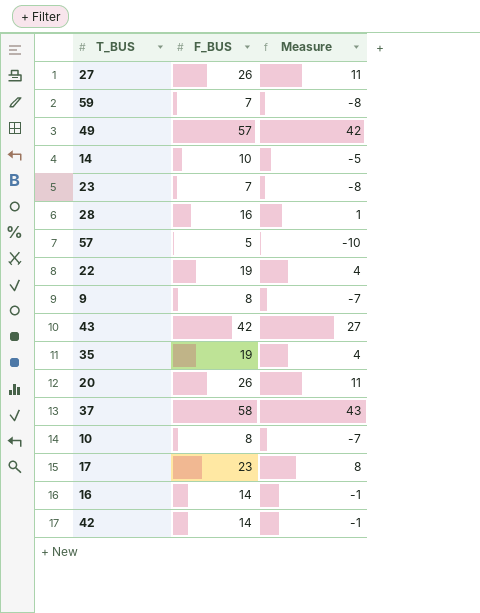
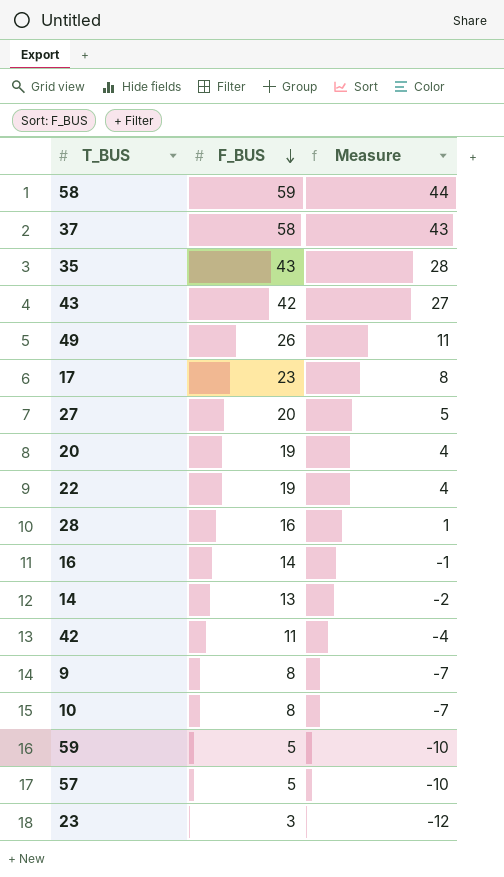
row order: none -> F_BUS descending
row 58: none -> 59 | 44
35 | F_BUS: 19 -> 43
35 | Measure: 4 -> 28
49 | F_BUS: 57 -> 26
49 | Measure: 42 -> 11
27 | F_BUS: 26 -> 20
27 | Measure: 11 -> 5
20 | F_BUS: 26 -> 19
20 | Measure: 11 -> 4
14 | F_BUS: 10 -> 13
14 | Measure: -5 -> -2
42 | F_BUS: 14 -> 11
42 | Measure: -1 -> -4
59 | F_BUS: 7 -> 5
59 | Measure: -8 -> -10
23 | F_BUS: 7 -> 3
23 | Measure: -8 -> -12

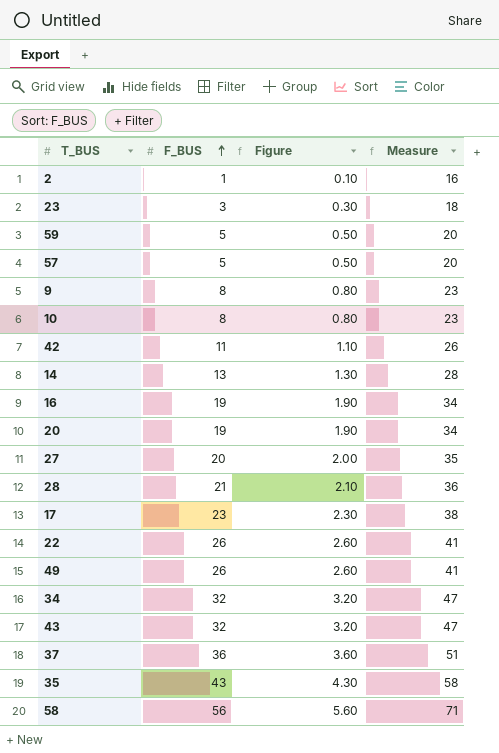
row order: F_BUS descending -> F_BUS ascending
column Figure | formula: none -> [F_BUS] * 0.1
column Measure | formula: [F_BUS] - 15 -> [F_BUS] + 15
row 2: none -> 1 | 0.10 | 16
16 | F_BUS: 14 -> 19
28 | F_BUS: 16 -> 21
22 | F_BUS: 19 -> 26
row 34: none -> 32 | 3.20 | 47
43 | F_BUS: 42 -> 32
37 | F_BUS: 58 -> 36
58 | F_BUS: 59 -> 56

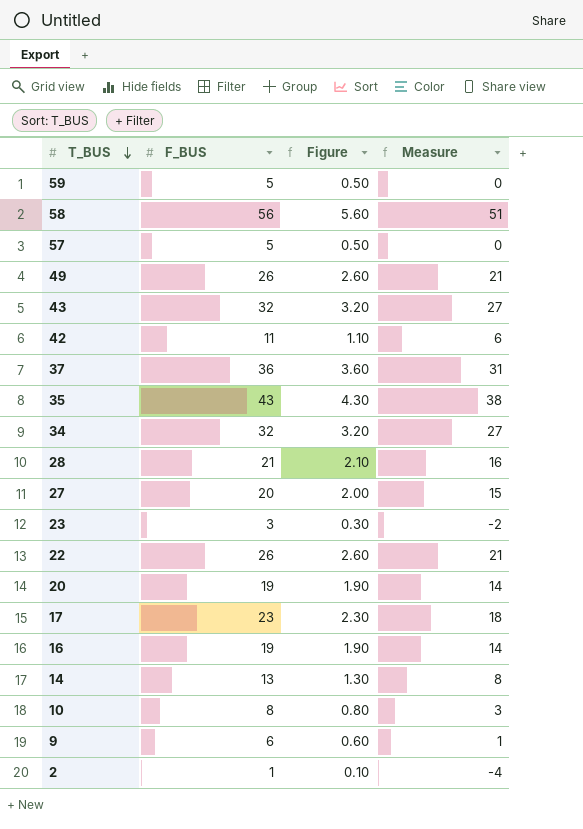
row order: F_BUS ascending -> T_BUS descending
column Measure | formula: [F_BUS] + 15 -> [F_BUS] - 5
9 | F_BUS: 8 -> 6
9 | Figure: 0.80 -> 0.60

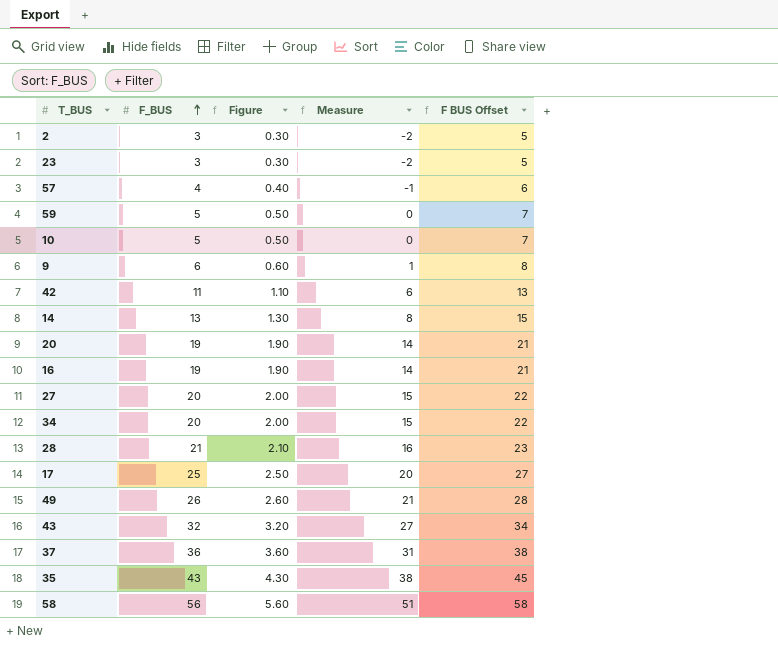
row order: T_BUS descending -> F_BUS ascending
column F BUS Offset | formula: none -> [F_BUS] + 2
row 22: 26 | 2.60 | 21 -> none
2 | F_BUS: 1 -> 3
2 | Figure: 0.10 -> 0.30
2 | Measure: -4 -> -2
57 | F_BUS: 5 -> 4
57 | Figure: 0.50 -> 0.40
57 | Measure: 0 -> -1
10 | F_BUS: 8 -> 5
10 | Figure: 0.80 -> 0.50
10 | Measure: 3 -> 0
34 | F_BUS: 32 -> 20
34 | Figure: 3.20 -> 2.00
34 | Measure: 27 -> 15
17 | F_BUS: 23 -> 25
17 | Figure: 2.30 -> 2.50
17 | Measure: 18 -> 20

